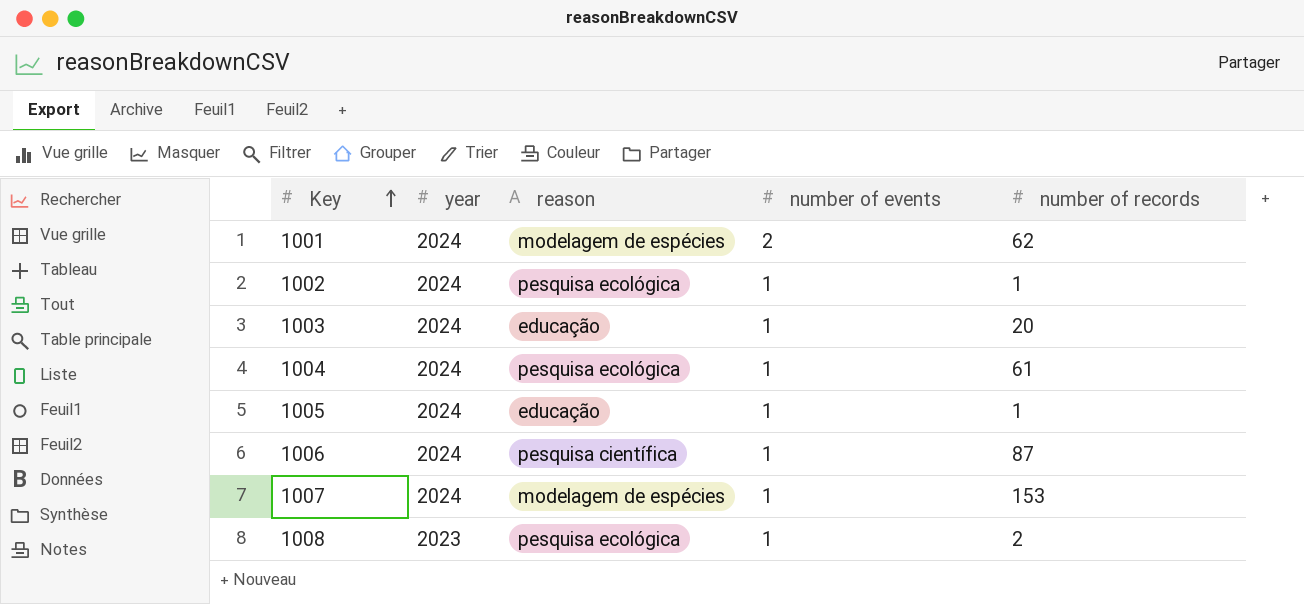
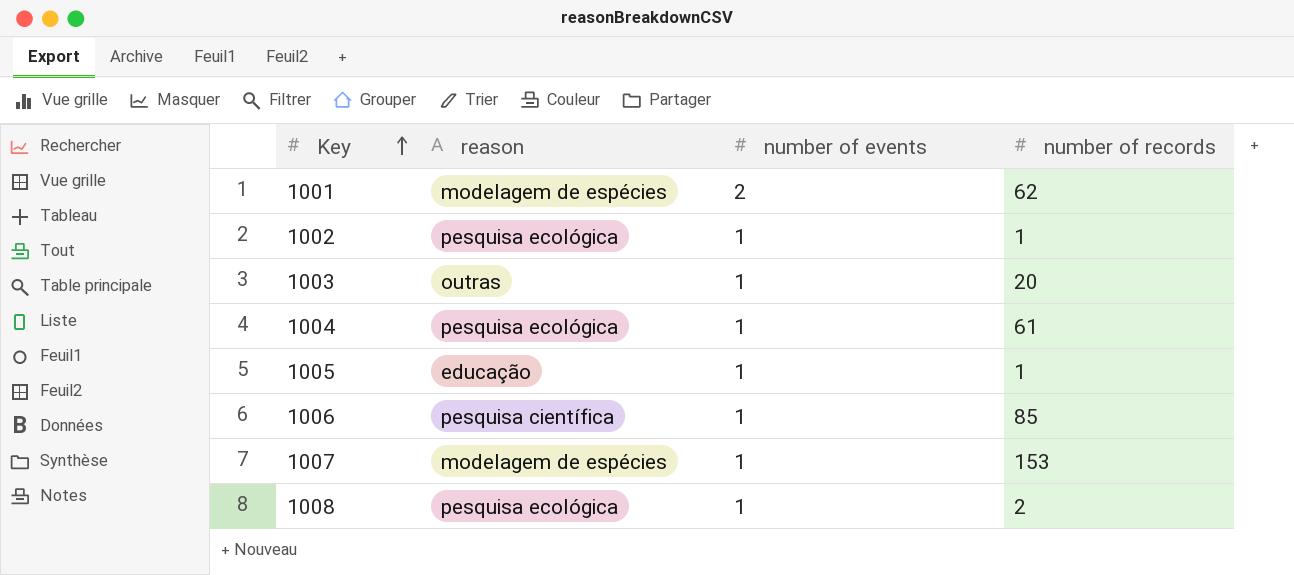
column year | position: 2 -> none
1003 | reason: educação -> outras
1006 | number of records: 87 -> 85

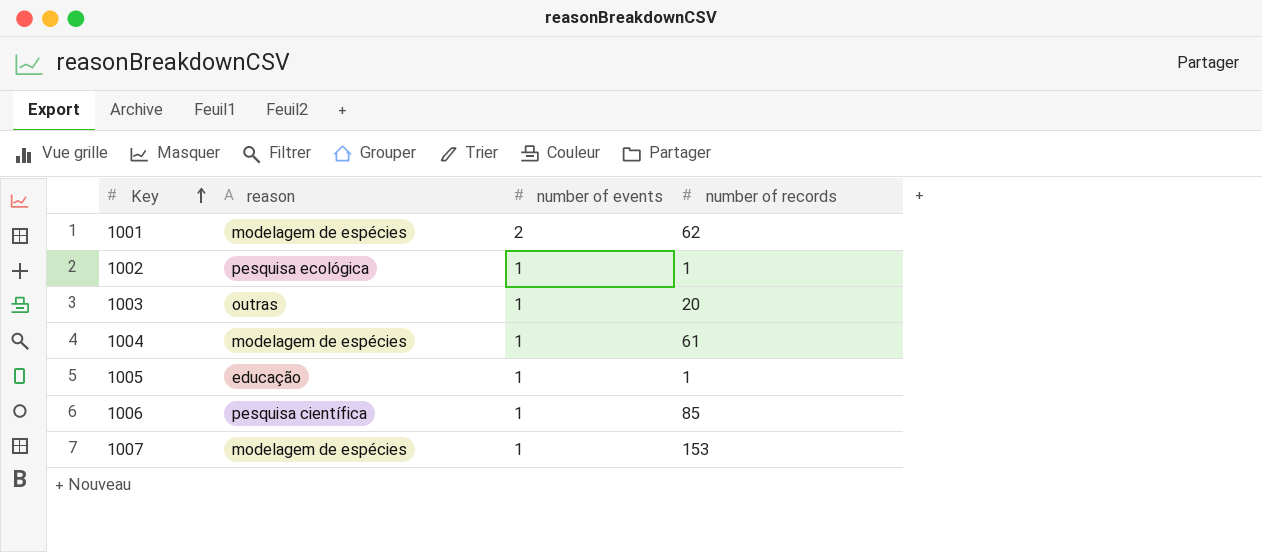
row 1008: pesquisa ecológica | 1 | 2 -> none
1004 | reason: pesquisa ecológica -> modelagem de espécies

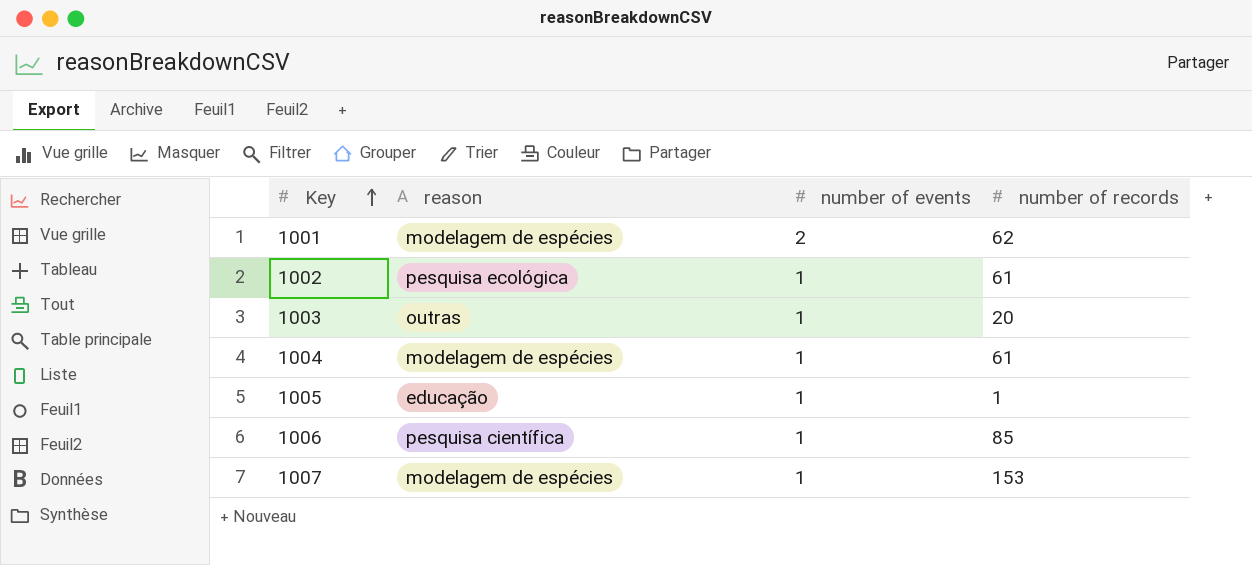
1002 | number of records: 1 -> 61

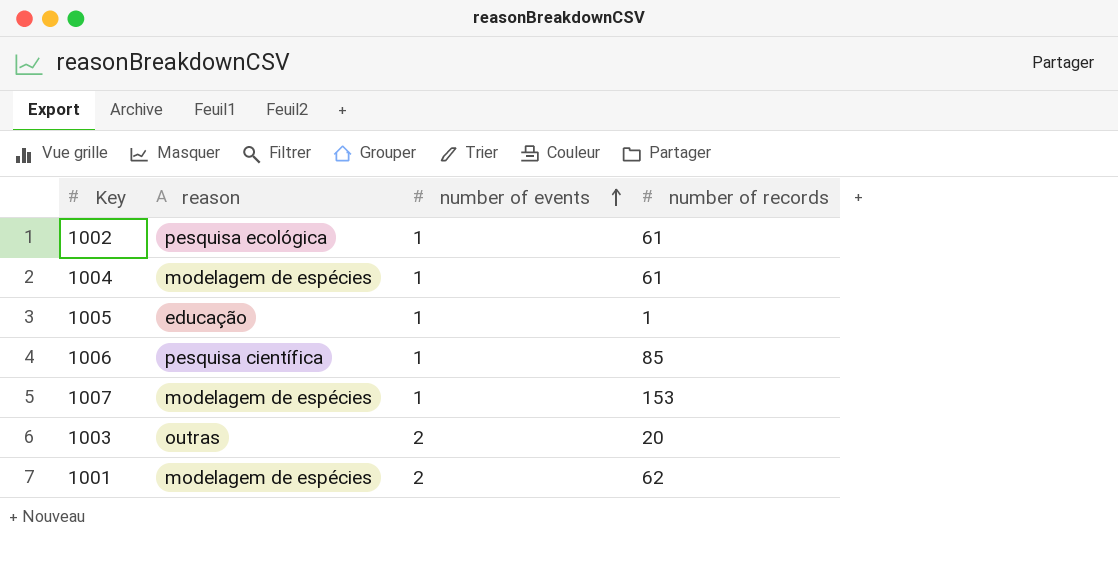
row order: Key ascending -> number of events ascending
1003 | number of events: 1 -> 2

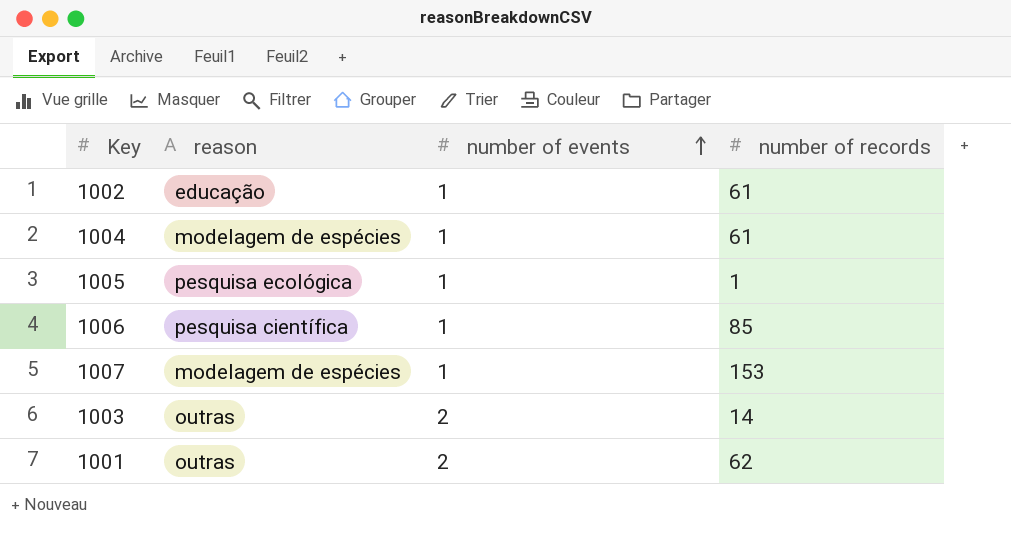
1002 | reason: pesquisa ecológica -> educação
1005 | reason: educação -> pesquisa ecológica
1003 | number of records: 20 -> 14
1001 | reason: modelagem de espécies -> outras

